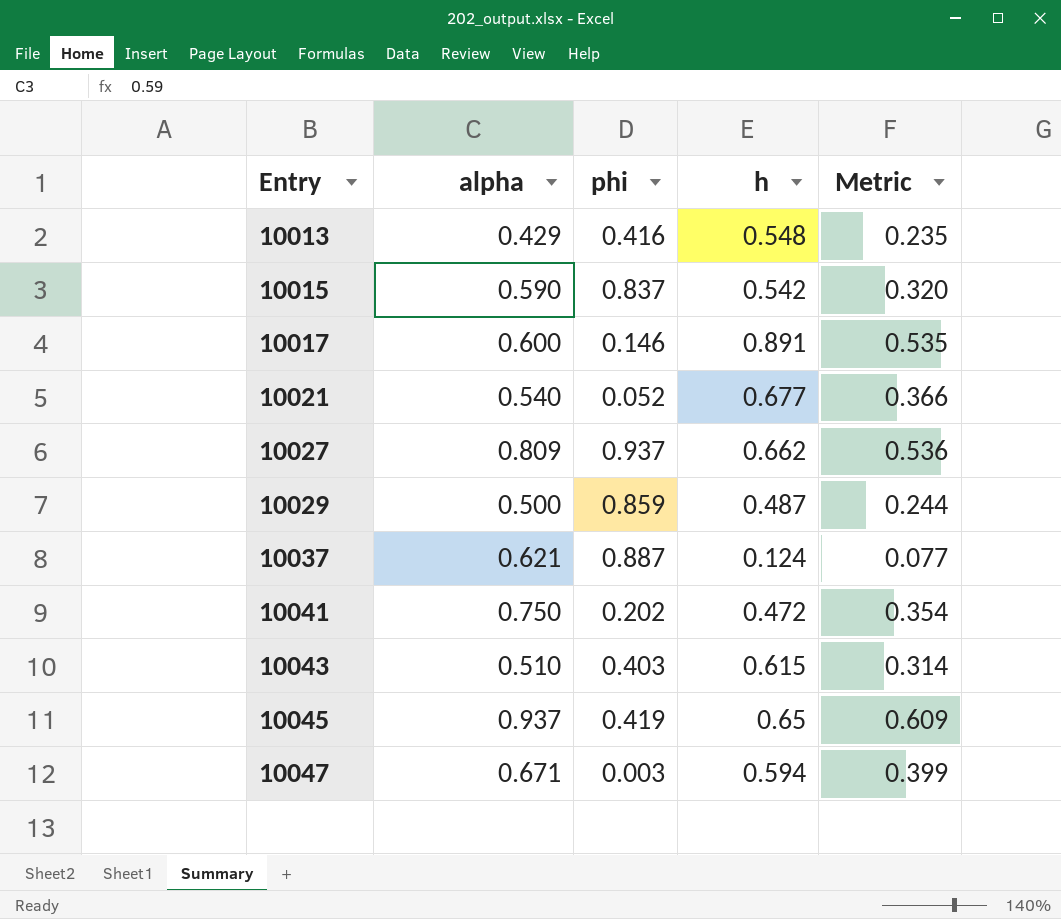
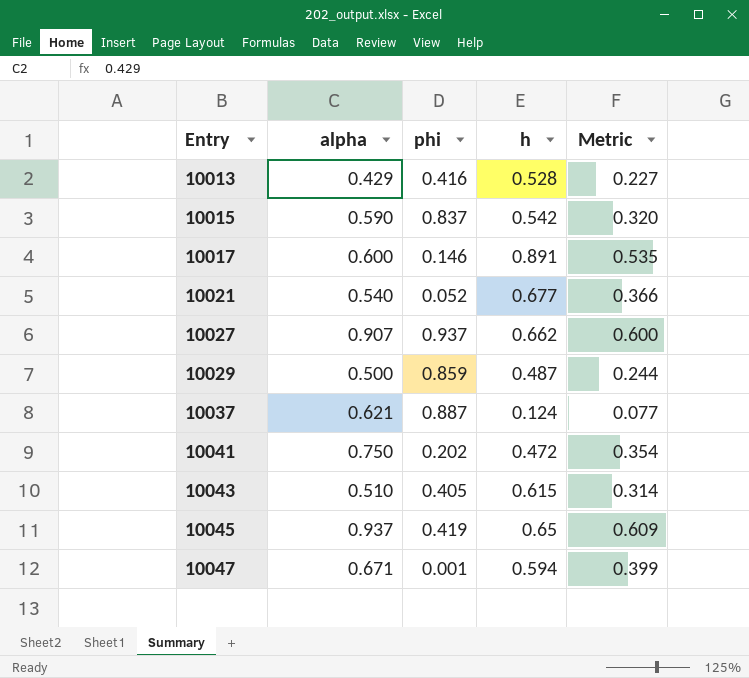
10013 | h: 0.548 -> 0.528
10013 | Metric: 0.235 -> 0.227
10027 | alpha: 0.809 -> 0.907
10027 | Metric: 0.536 -> 0.600
10043 | phi: 0.403 -> 0.405
10047 | phi: 0.003 -> 0.001

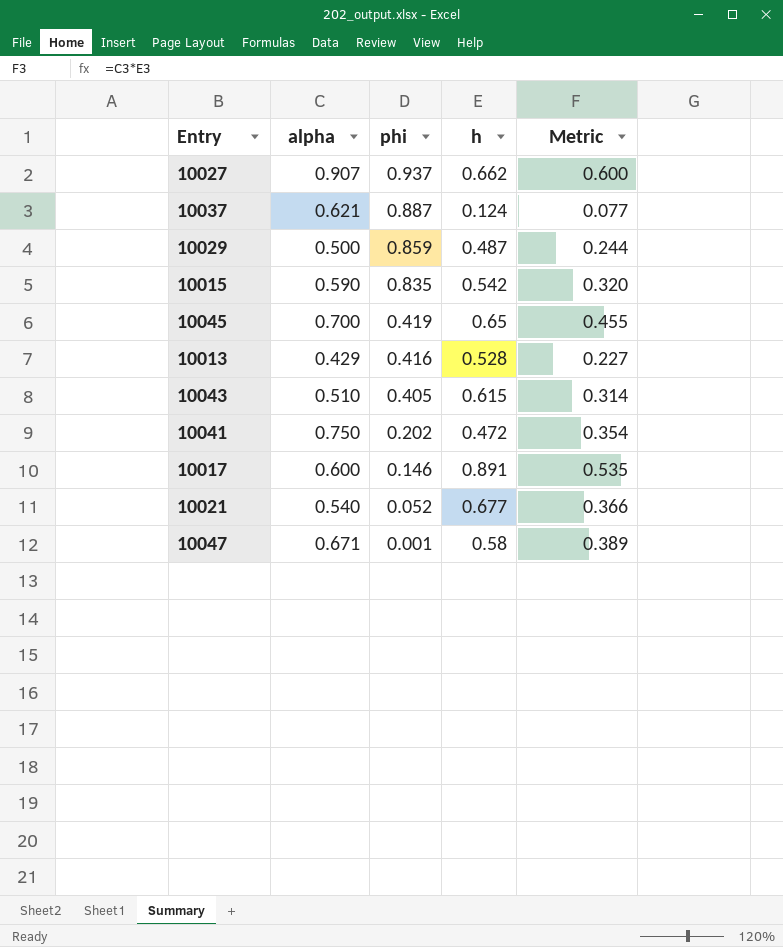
row order: Entry ascending -> phi descending
10015 | phi: 0.837 -> 0.835
10045 | alpha: 0.937 -> 0.700
10045 | Metric: 0.609 -> 0.455
10047 | h: 0.594 -> 0.58
10047 | Metric: 0.399 -> 0.389

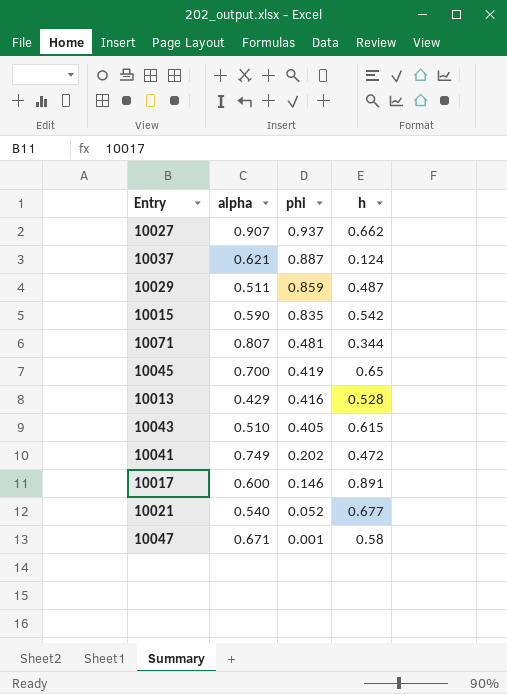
column Metric | formula: [alpha] * [h] -> none
10029 | alpha: 0.500 -> 0.511
row 10071: none -> 0.807 | 0.481 | 0.344
10041 | alpha: 0.750 -> 0.749

